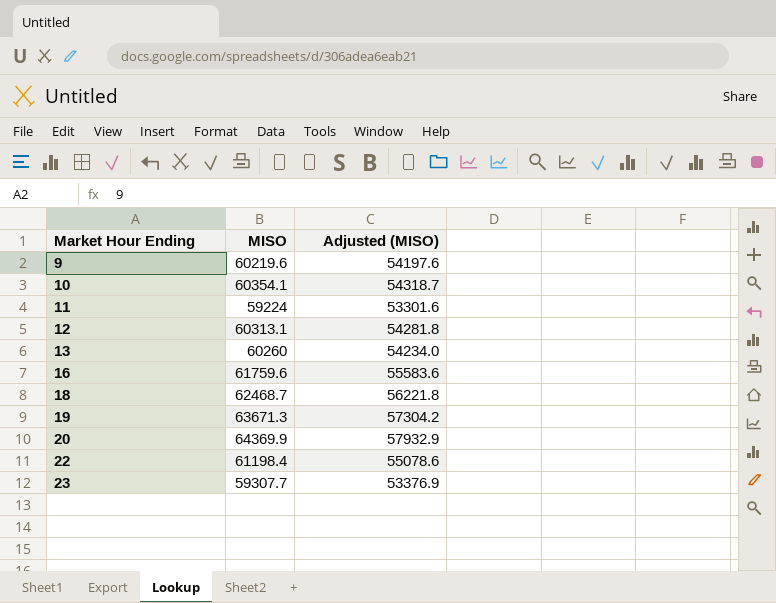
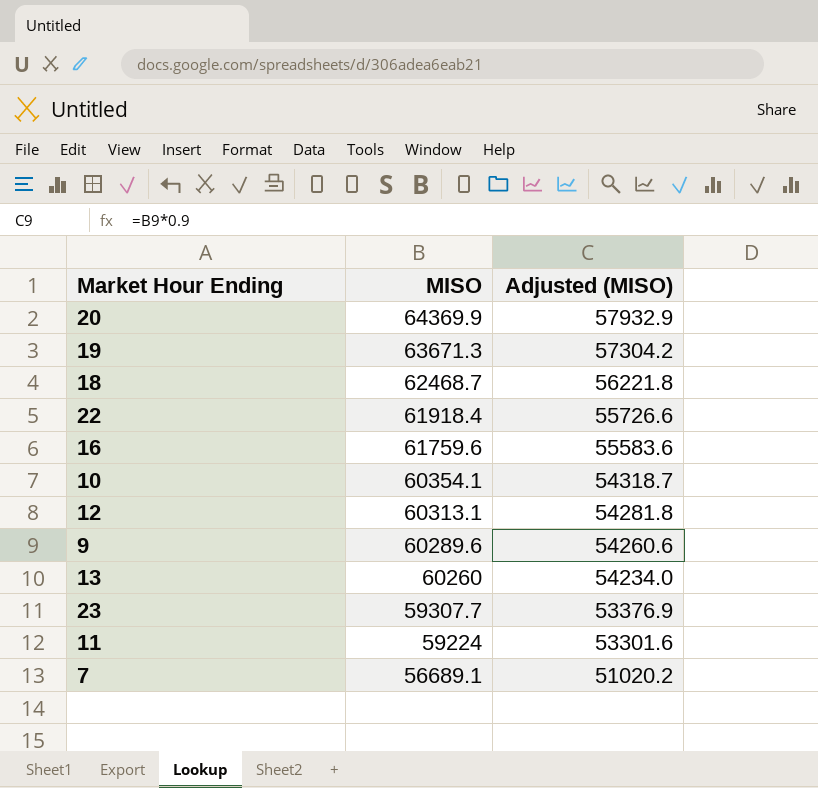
row order: Market Hour Ending ascending -> MISO descending
22 | MISO: 61198.4 -> 61918.4
22 | Adjusted (MISO): 55078.6 -> 55726.6
9 | MISO: 60219.6 -> 60289.6
9 | Adjusted (MISO): 54197.6 -> 54260.6
row 7: none -> 56689.1 | 51020.2

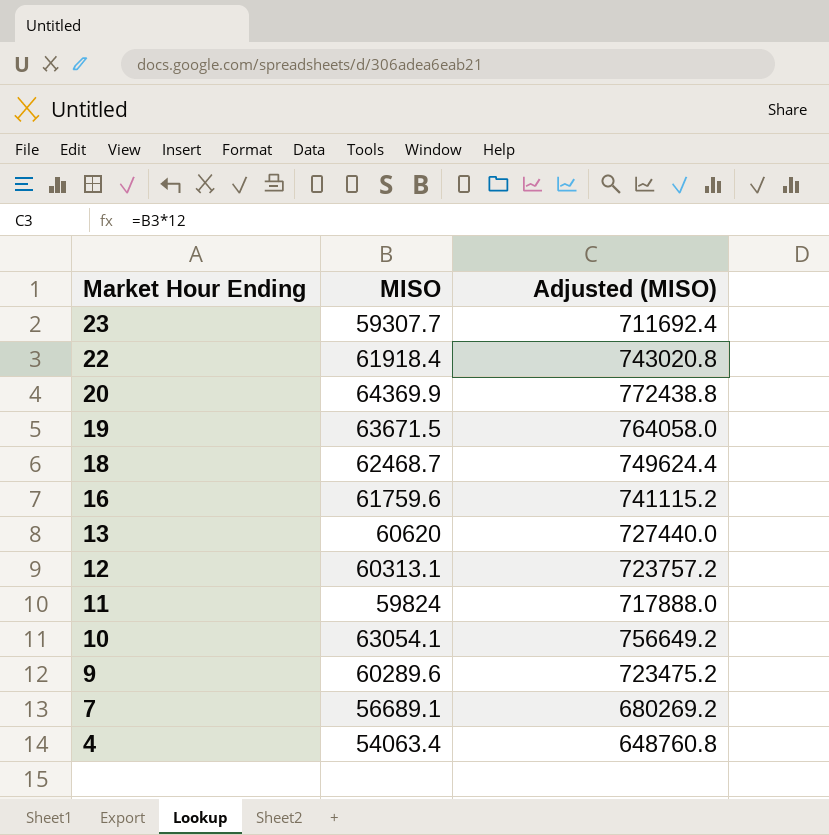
row order: MISO descending -> Market Hour Ending descending
column Adjusted (MISO) | formula: [MISO] * 0.9 -> [MISO] * 12
19 | MISO: 63671.3 -> 63671.5
13 | MISO: 60260 -> 60620
11 | MISO: 59224 -> 59824
10 | MISO: 60354.1 -> 63054.1
row 4: none -> 54063.4 | 648760.8

